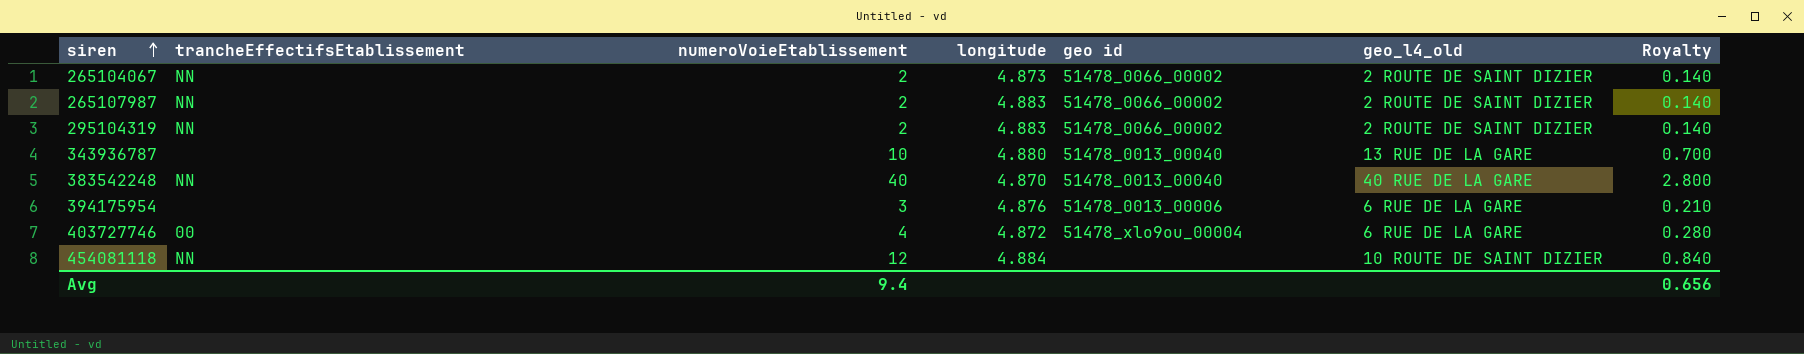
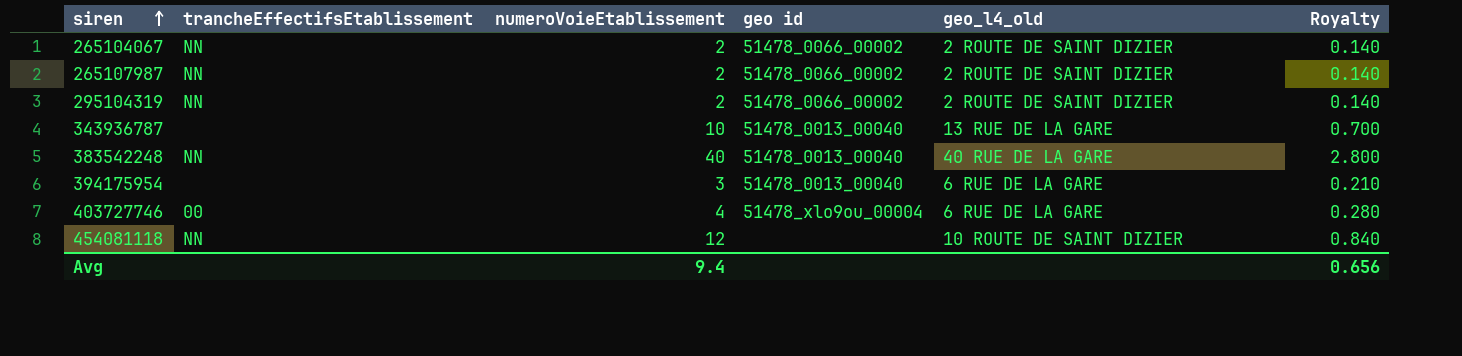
column longitude | position: 4 -> none
394175954 | geo id: 51478_0013_00006 -> 51478_0013_00040

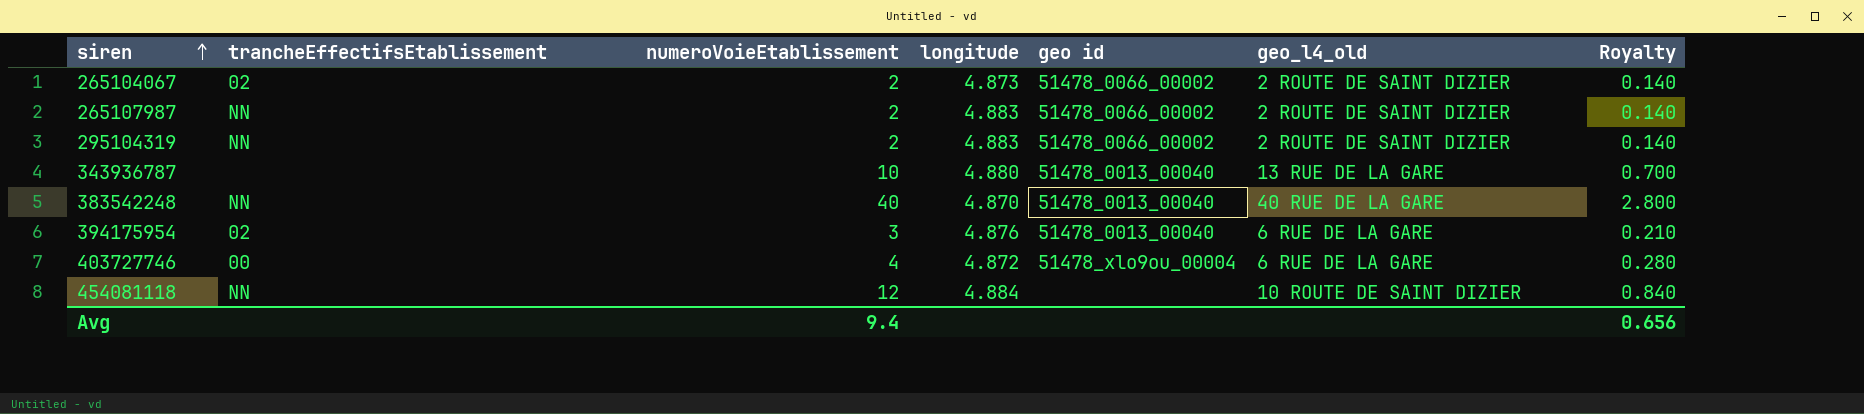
column longitude | position: none -> 4
265104067 | trancheEffectifsEtablissement: NN -> 02
394175954 | trancheEffectifsEtablissement: none -> 02

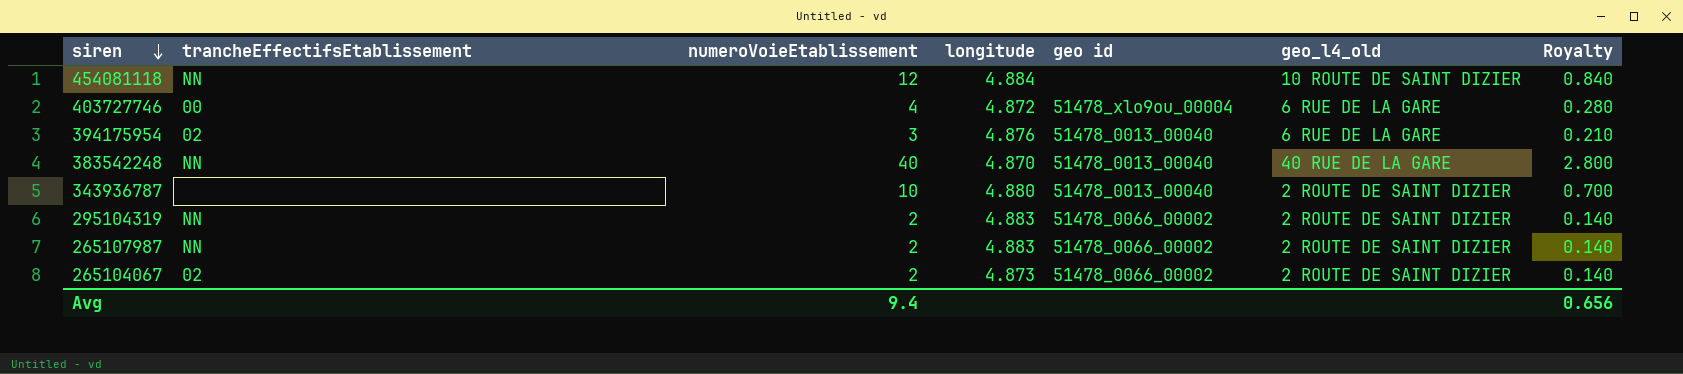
row order: siren ascending -> siren descending
343936787 | geo_l4_old: 13 RUE DE LA GARE -> 2 ROUTE DE SAINT DIZIER

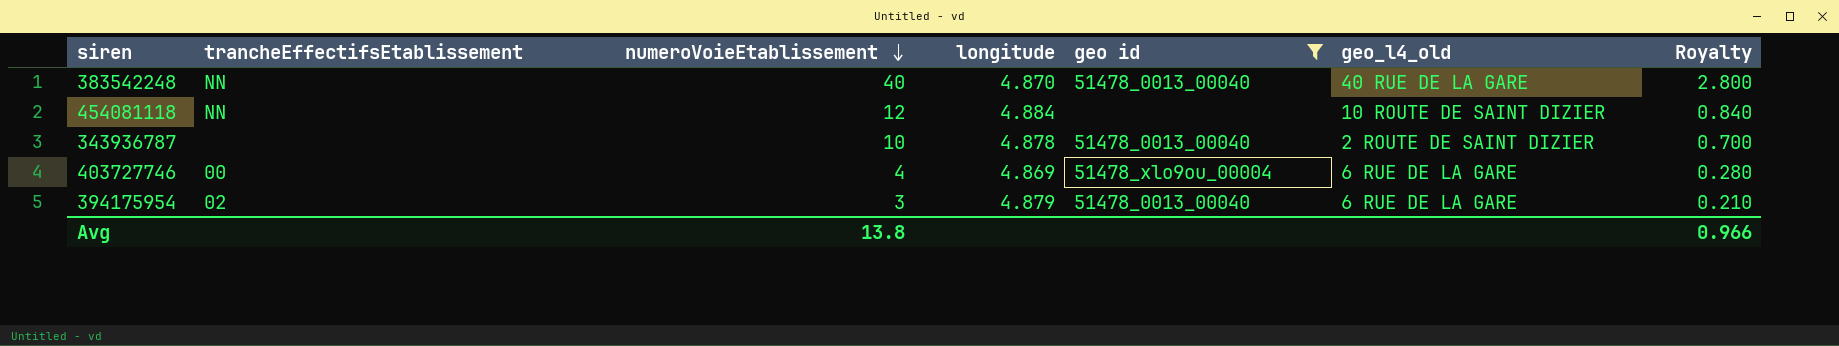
filter: none -> geo id != 51478_0066_00002
row order: siren descending -> numeroVoieEtablissement descending
343936787 | longitude: 4.880 -> 4.878
403727746 | longitude: 4.872 -> 4.869
394175954 | longitude: 4.876 -> 4.879
Avg | numeroVoieEtablissement: 9.4 -> 13.8
Avg | Royalty: 0.656 -> 0.966

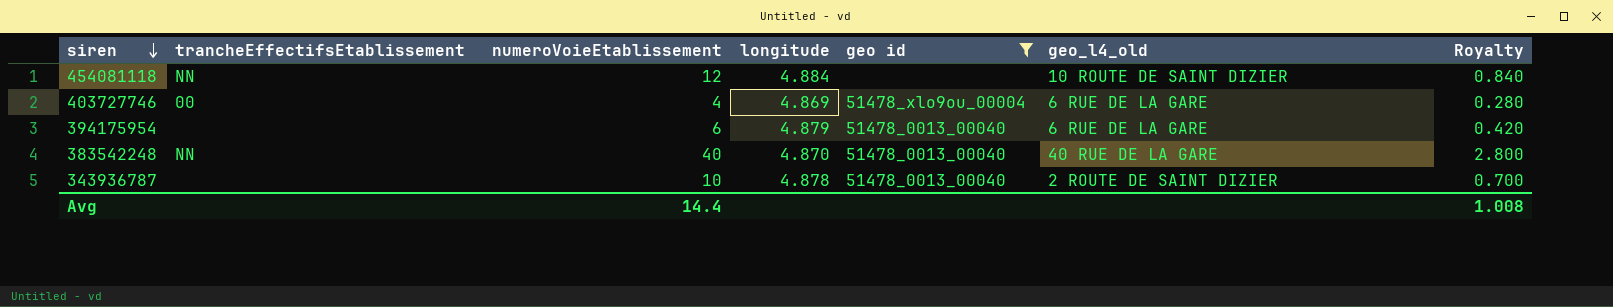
row order: numeroVoieEtablissement descending -> siren descending
394175954 | trancheEffectifsEtablissement: 02 -> none
394175954 | numeroVoieEtablissement: 3 -> 6
394175954 | Royalty: 0.210 -> 0.420
Avg | numeroVoieEtablissement: 13.8 -> 14.4
Avg | Royalty: 0.966 -> 1.008

